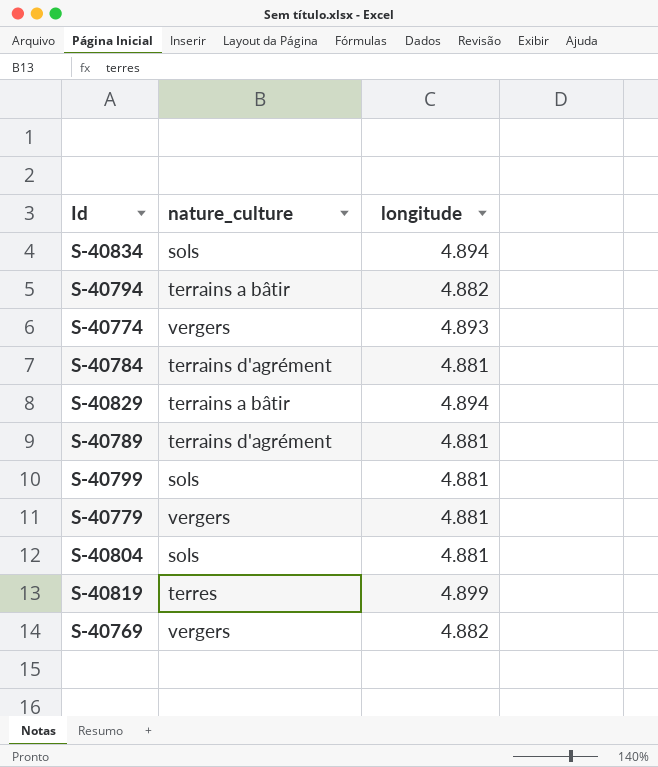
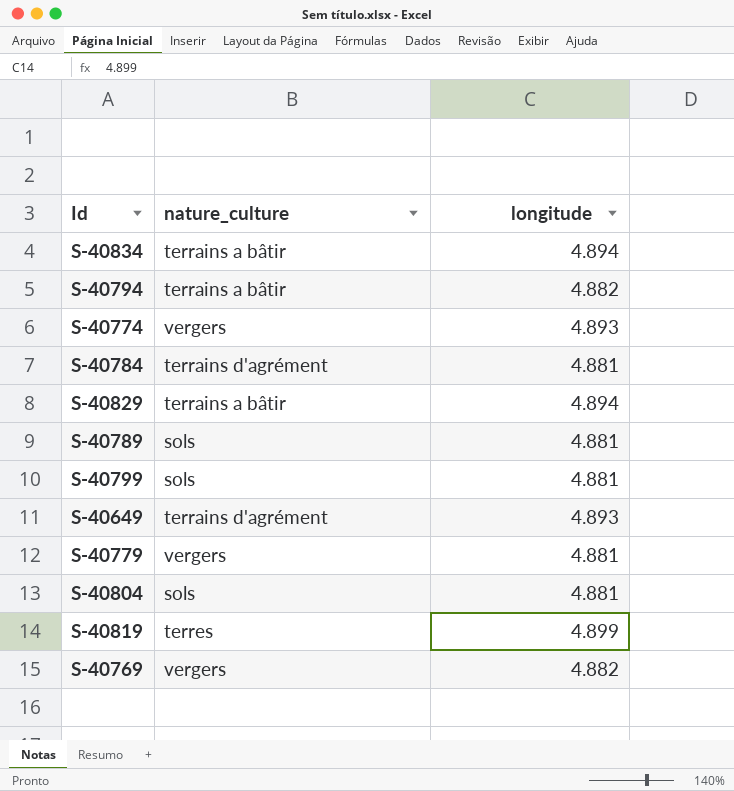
S-40834 | nature_culture: sols -> terrains a bâtir
S-40789 | nature_culture: terrains d'agrément -> sols
row S-40649: none -> terrains d'agrément | 4.893

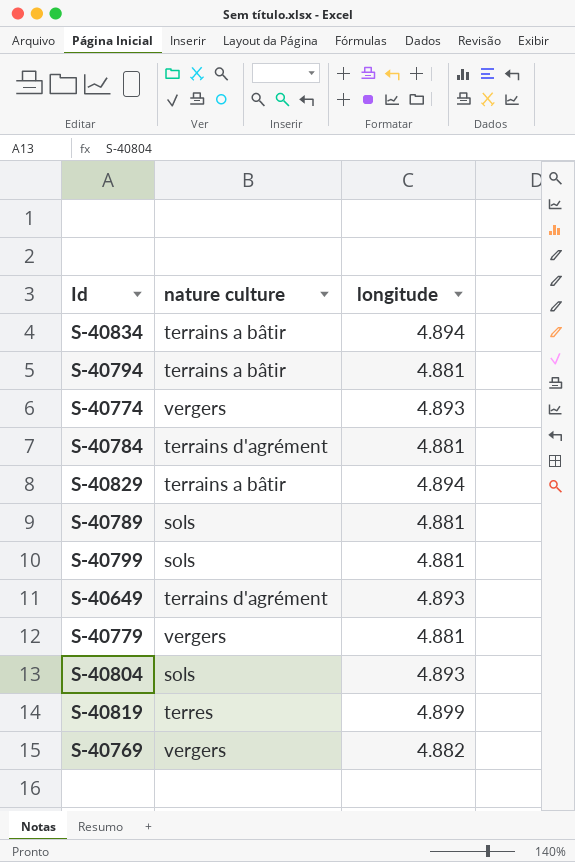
column name: nature_culture -> nature culture
S-40794 | longitude: 4.882 -> 4.881
S-40804 | longitude: 4.881 -> 4.893

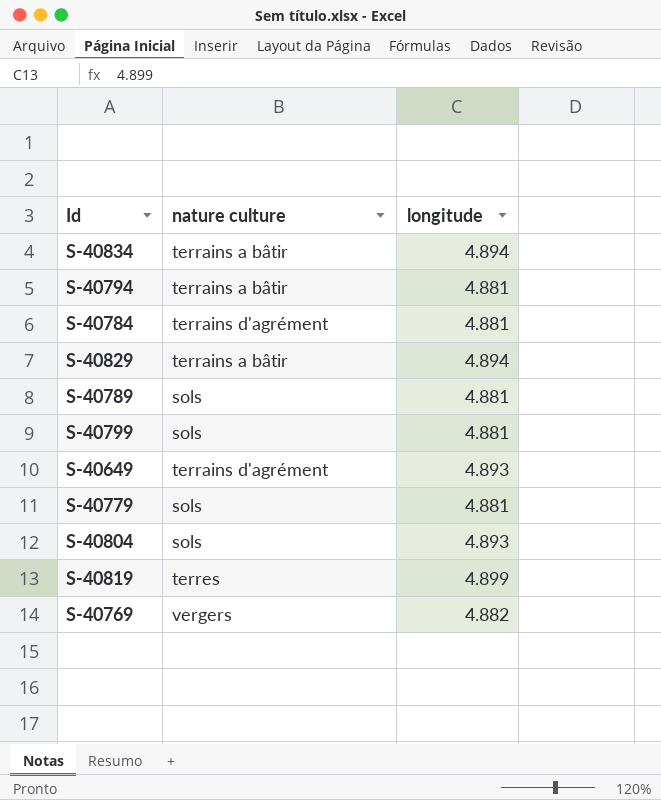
row S-40774: vergers | 4.893 -> none
S-40779 | nature culture: vergers -> sols

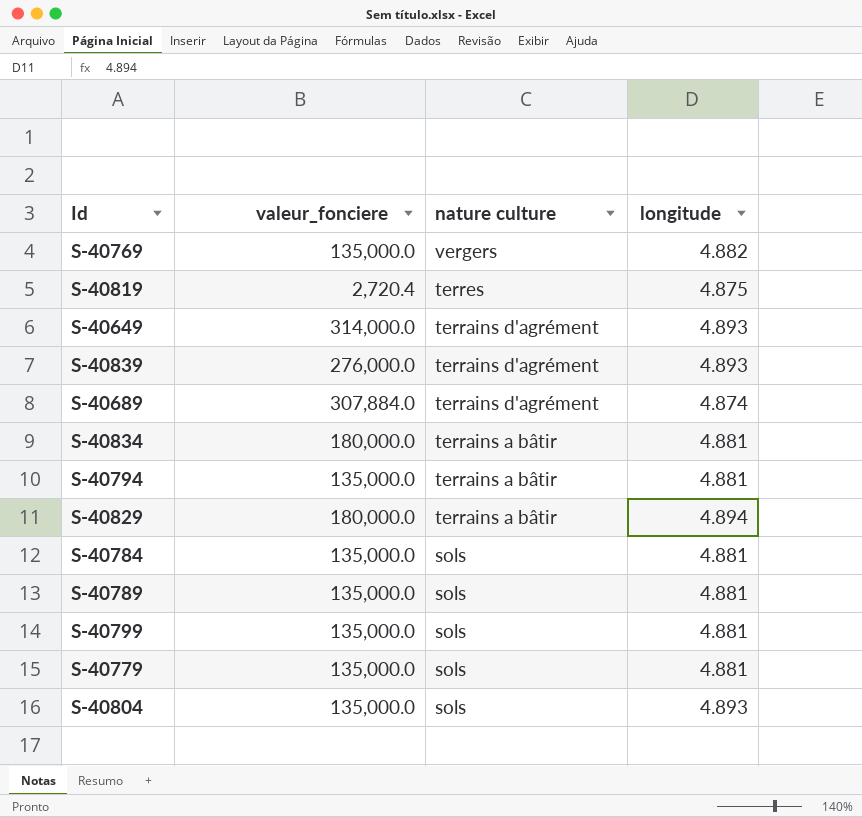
row order: none -> nature culture descending
column valeur_fonciere | position: none -> 2
S-40819 | longitude: 4.899 -> 4.875
row S-40839: none -> 276,000.0 | terrains d'agrément | 4.893
row S-40689: none -> 307,884.0 | terrains d'agrément | 4.874
S-40834 | longitude: 4.894 -> 4.881
S-40784 | nature culture: terrains d'agrément -> sols

